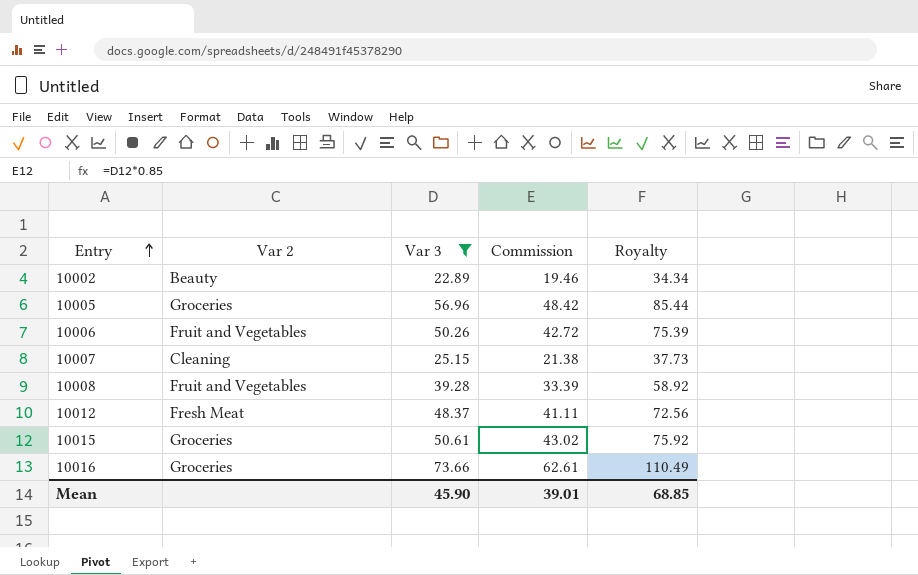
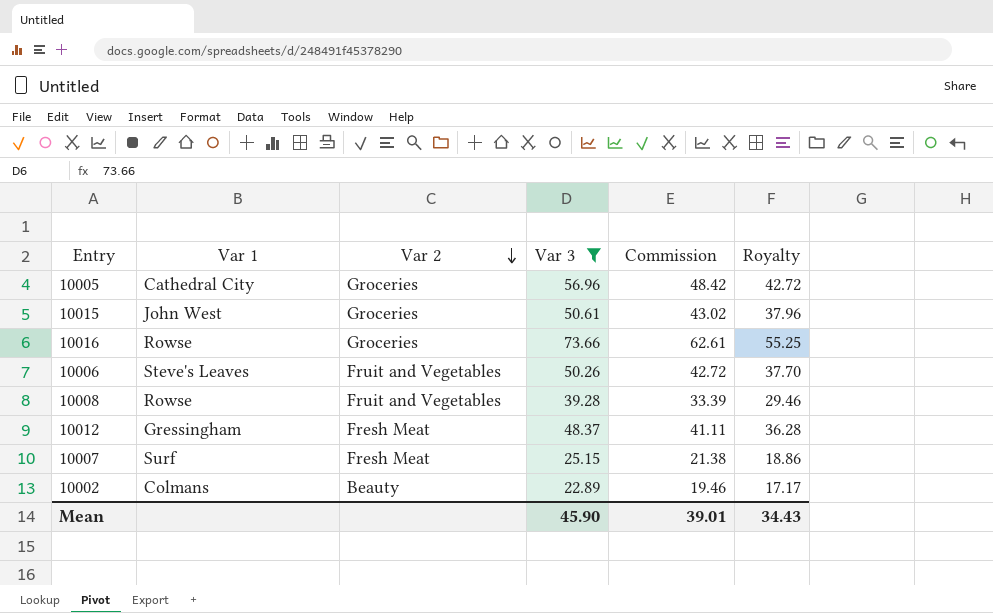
row order: Entry ascending -> Var 2 descending
column Var 1 | position: none -> 2
column Royalty | formula: [Var 3] * 1.5 -> [Var 3] * 0.75
10007 | Var 2: Cleaning -> Fresh Meat
Mean | Royalty: 68.85 -> 34.43

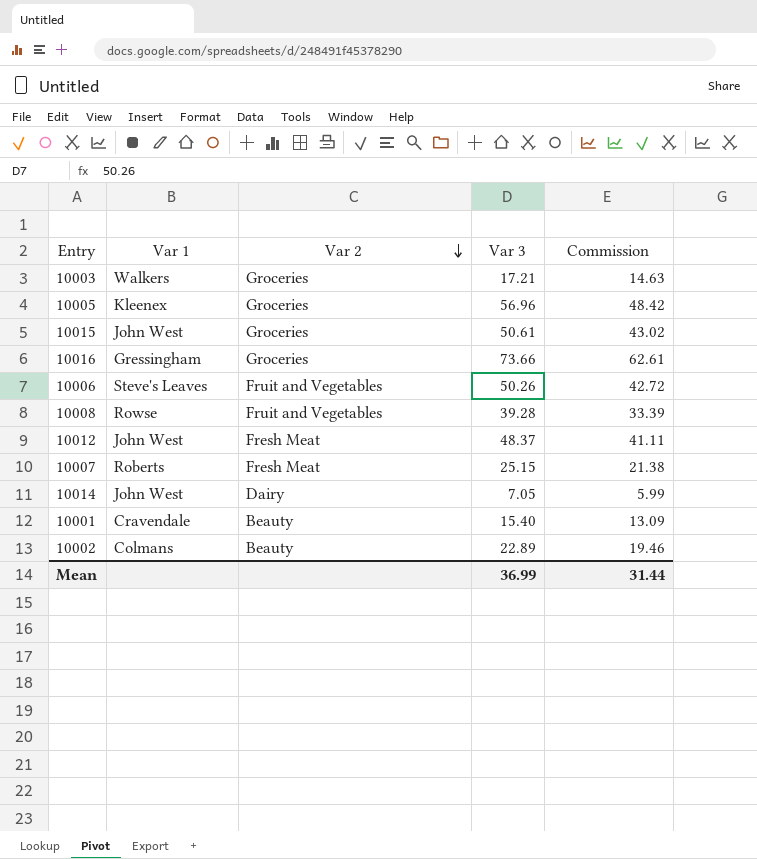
filter: Var 3 >= 22.89 -> none
column Royalty | formula: [Var 3] * 0.75 -> none
10005 | Var 1: Cathedral City -> Kleenex
10016 | Var 1: Rowse -> Gressingham
10012 | Var 1: Gressingham -> John West
10007 | Var 1: Surf -> Roberts
Mean | Var 3: 45.90 -> 36.99
Mean | Commission: 39.01 -> 31.44

